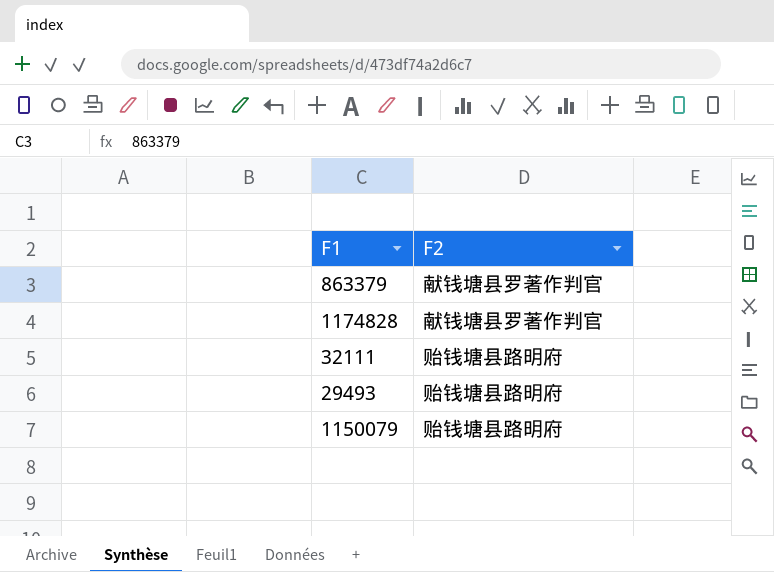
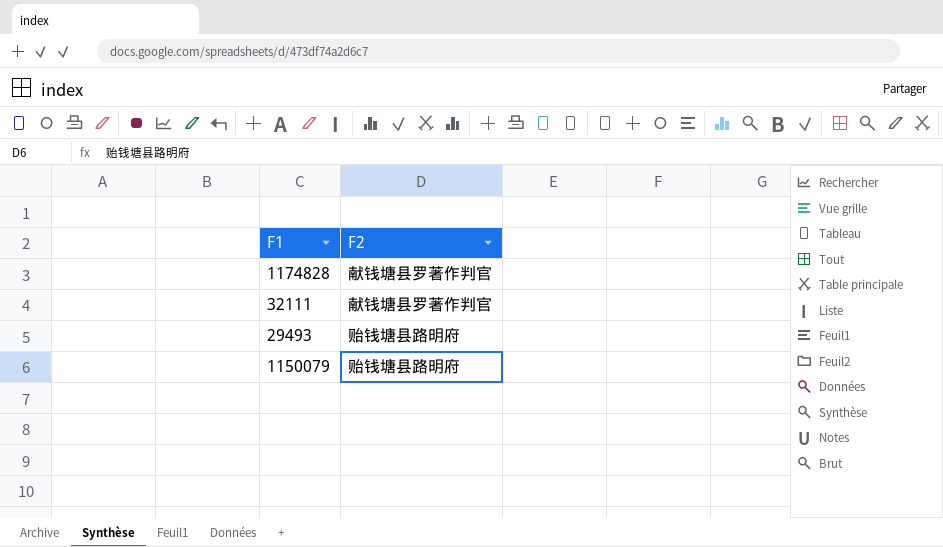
row 863379: 献钱塘县罗著作判官 -> none
32111 | F2: 贻钱塘县路明府 -> 献钱塘县罗著作判官

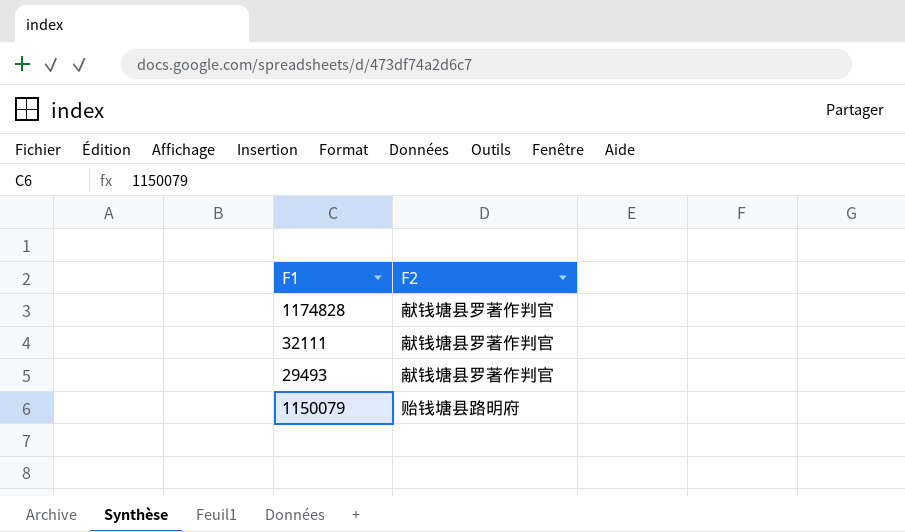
29493 | F2: 贻钱塘县路明府 -> 献钱塘县罗著作判官

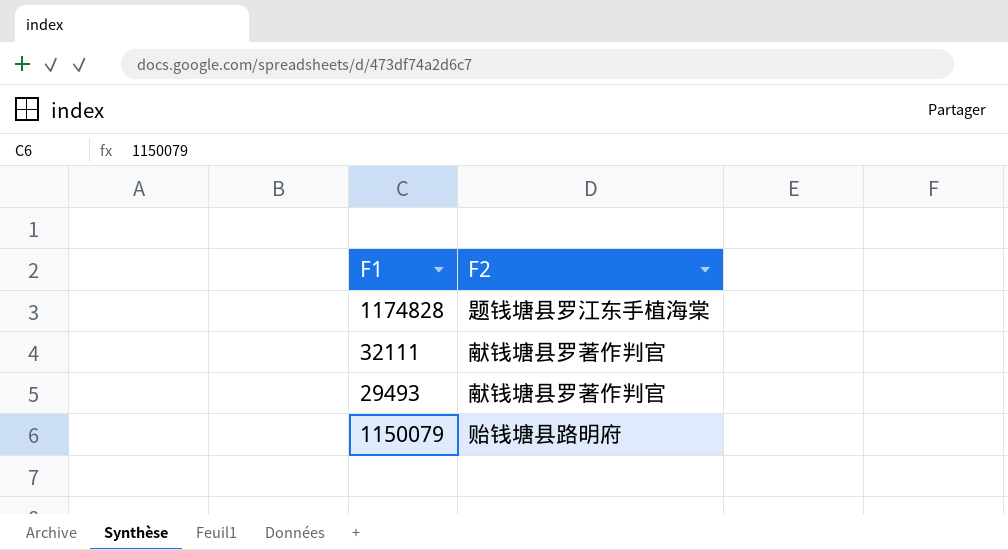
1174828 | F2: 献钱塘县罗著作判官 -> 题钱塘县罗江东手植海棠

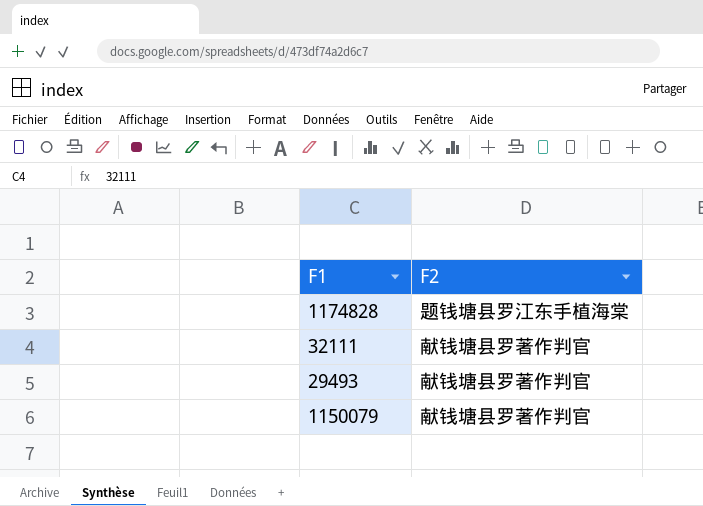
1150079 | F2: 贻钱塘县路明府 -> 献钱塘县罗著作判官

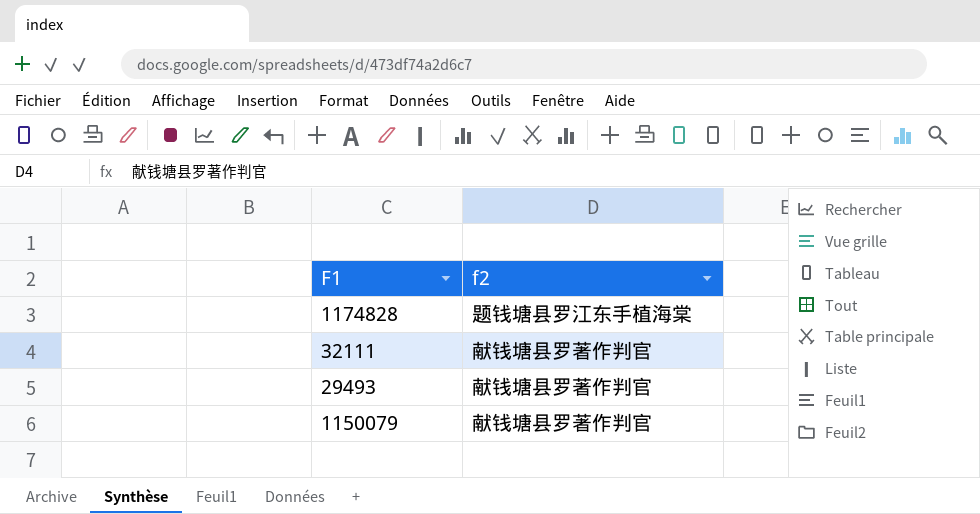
column name: F2 -> f2

